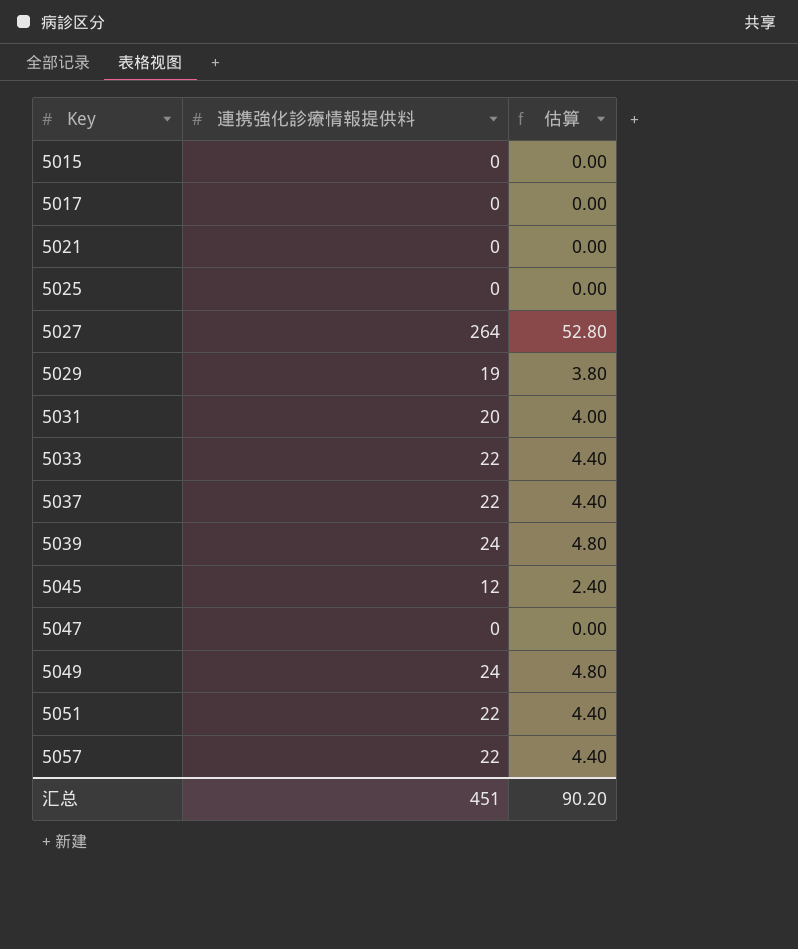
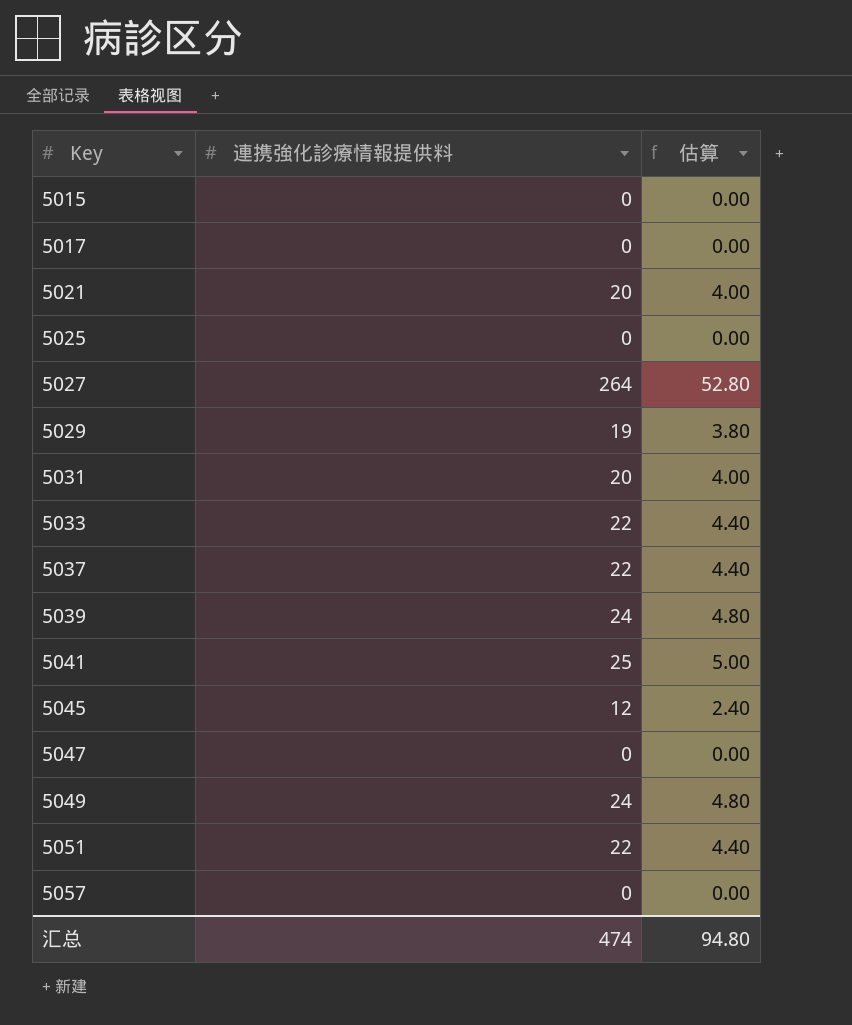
5021 | 連携強化診療情報提供料: 0 -> 20
5021 | 估算: 0.00 -> 4.00
row 5041: none -> 25 | 5.00
5057 | 連携強化診療情報提供料: 22 -> 0
5057 | 估算: 4.40 -> 0.00
汇总 | 連携強化診療情報提供料: 451 -> 474
汇总 | 估算: 90.20 -> 94.80

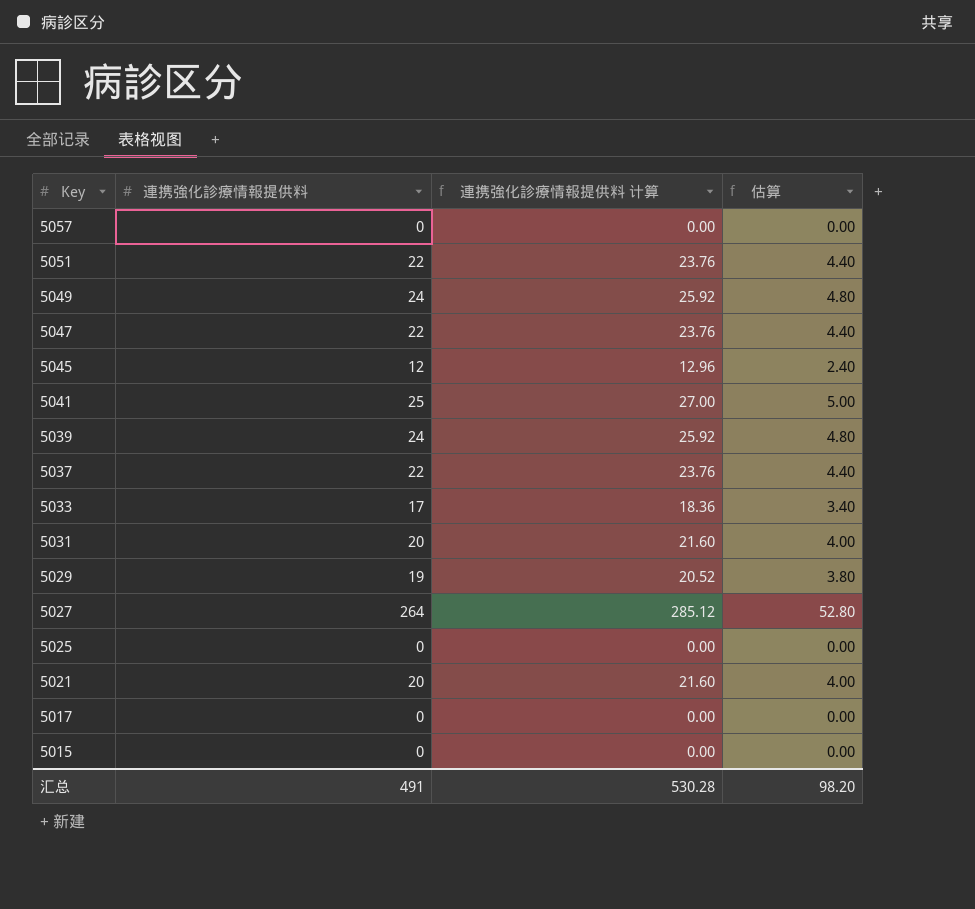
row order: Key ascending -> Key descending
column 連携強化診療情報提供料 计算 | formula: none -> [連携強化診療情報提供料] * 1.08
5047 | 連携強化診療情報提供料: 0 -> 22
5047 | 估算: 0.00 -> 4.40
5033 | 連携強化診療情報提供料: 22 -> 17
5033 | 估算: 4.40 -> 3.40
汇总 | 連携強化診療情報提供料: 474 -> 491
汇总 | 估算: 94.80 -> 98.20

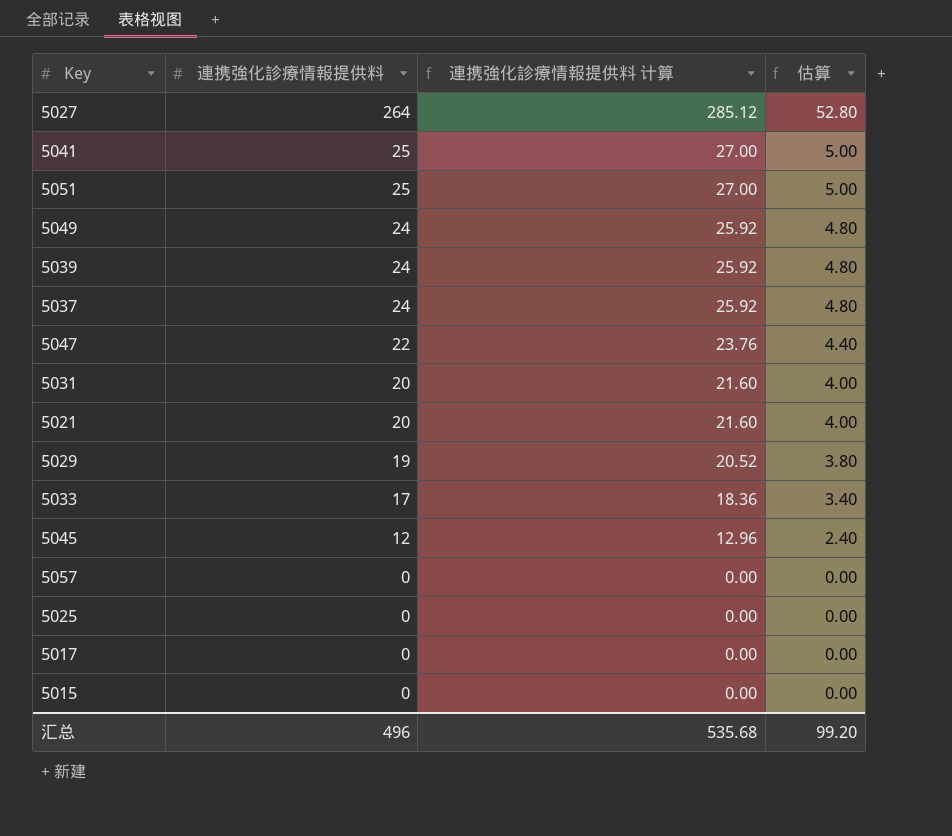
row order: Key descending -> 連携強化診療情報提供料 descending
5051 | 連携強化診療情報提供料: 22 -> 25
5051 | 連携強化診療情報提供料 计算: 23.76 -> 27.00
5051 | 估算: 4.40 -> 5.00
5037 | 連携強化診療情報提供料: 22 -> 24
5037 | 連携強化診療情報提供料 计算: 23.76 -> 25.92
5037 | 估算: 4.40 -> 4.80
汇总 | 連携強化診療情報提供料: 491 -> 496
汇总 | 連携強化診療情報提供料 计算: 530.28 -> 535.68
汇总 | 估算: 98.20 -> 99.20

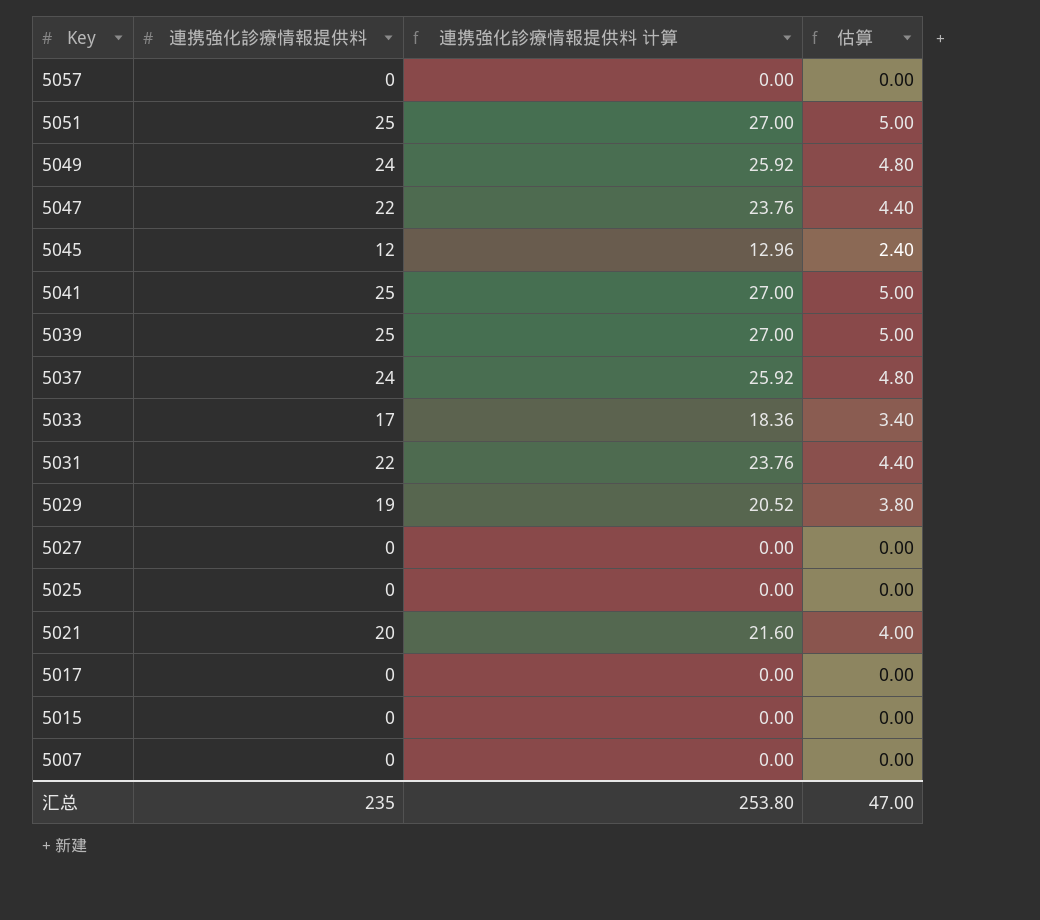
row order: 連携強化診療情報提供料 descending -> Key descending
5039 | 連携強化診療情報提供料: 24 -> 25
5039 | 連携強化診療情報提供料 计算: 25.92 -> 27.00
5039 | 估算: 4.80 -> 5.00
5031 | 連携強化診療情報提供料: 20 -> 22
5031 | 連携強化診療情報提供料 计算: 21.60 -> 23.76
5031 | 估算: 4.00 -> 4.40
5027 | 連携強化診療情報提供料: 264 -> 0
5027 | 連携強化診療情報提供料 计算: 285.12 -> 0.00
5027 | 估算: 52.80 -> 0.00
row 5007: none -> 0 | 0.00 | 0.00
汇总 | 連携強化診療情報提供料: 496 -> 235
汇总 | 連携強化診療情報提供料 计算: 535.68 -> 253.80
汇总 | 估算: 99.20 -> 47.00

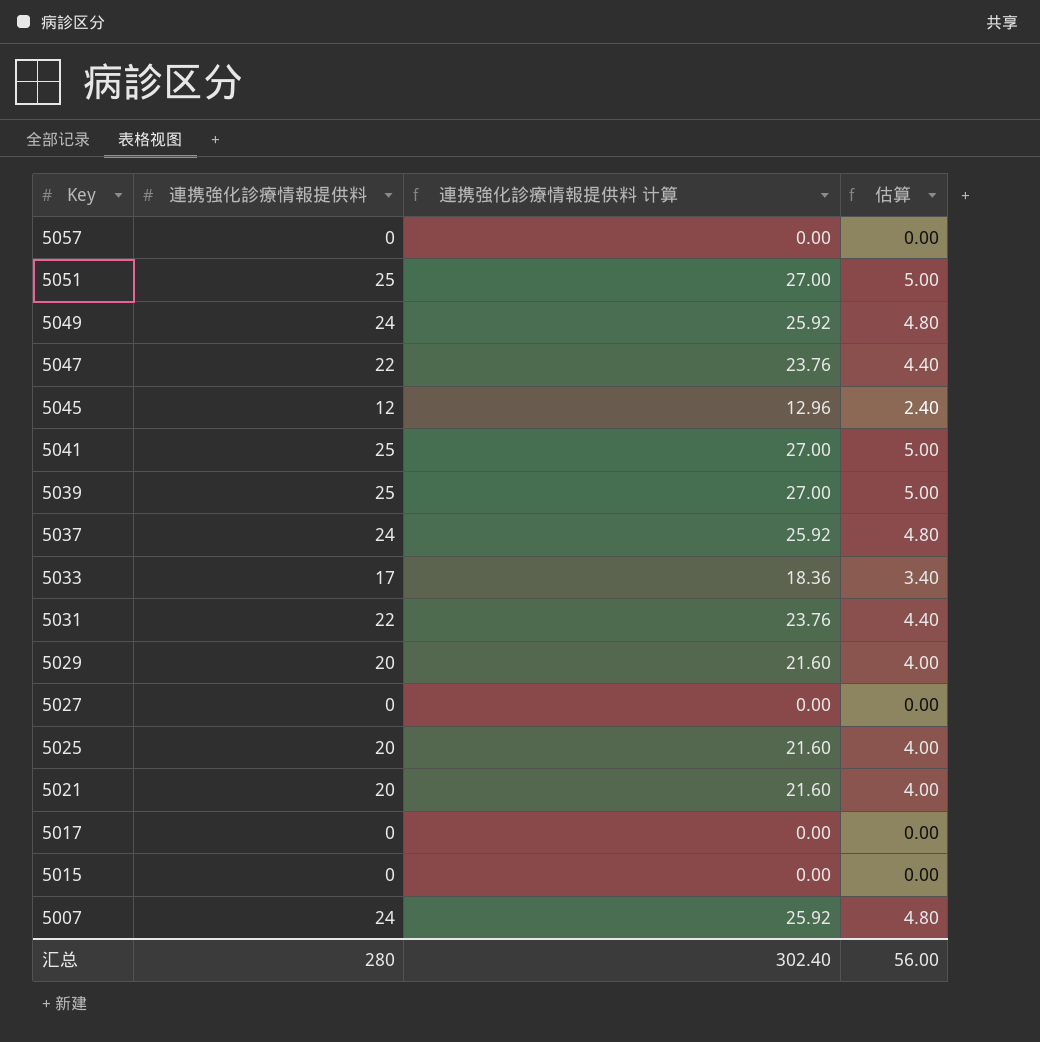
5029 | 連携強化診療情報提供料: 19 -> 20
5029 | 連携強化診療情報提供料 计算: 20.52 -> 21.60
5029 | 估算: 3.80 -> 4.00
5025 | 連携強化診療情報提供料: 0 -> 20
5025 | 連携強化診療情報提供料 计算: 0.00 -> 21.60
5025 | 估算: 0.00 -> 4.00
5007 | 連携強化診療情報提供料: 0 -> 24
5007 | 連携強化診療情報提供料 计算: 0.00 -> 25.92
5007 | 估算: 0.00 -> 4.80
汇总 | 連携強化診療情報提供料: 235 -> 280
汇总 | 連携強化診療情報提供料 计算: 253.80 -> 302.40
汇总 | 估算: 47.00 -> 56.00

